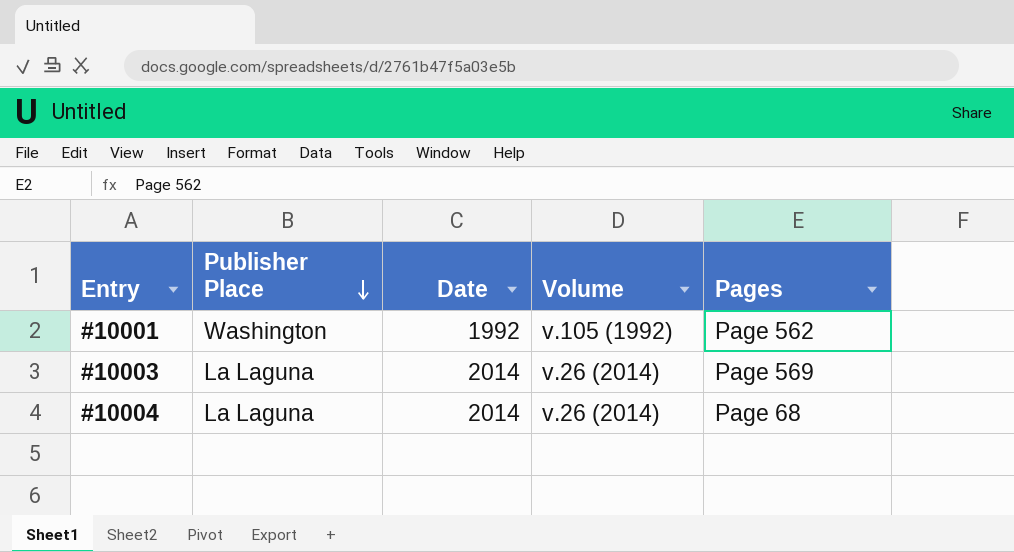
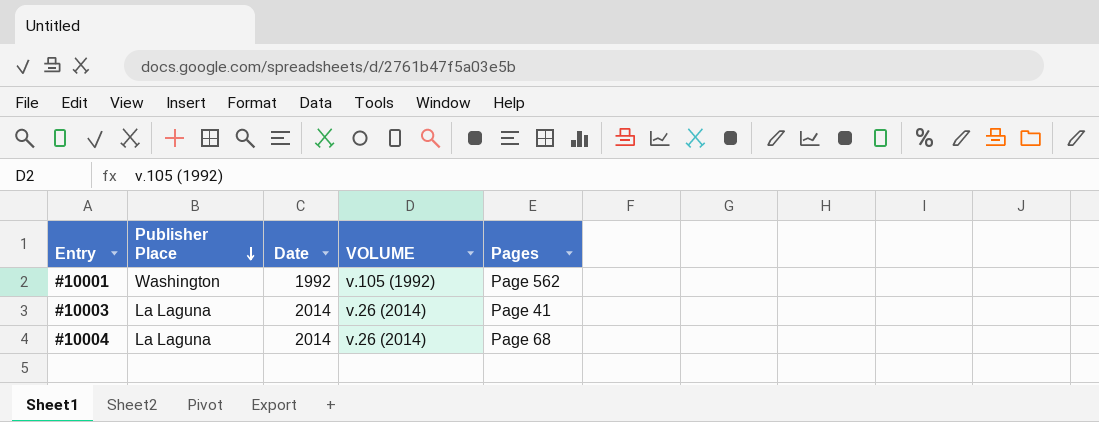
column name: Volume -> VOLUME
#10003 | Pages: Page 569 -> Page 41

